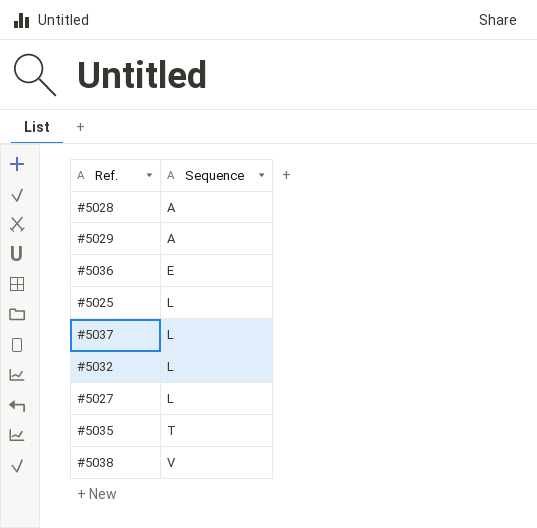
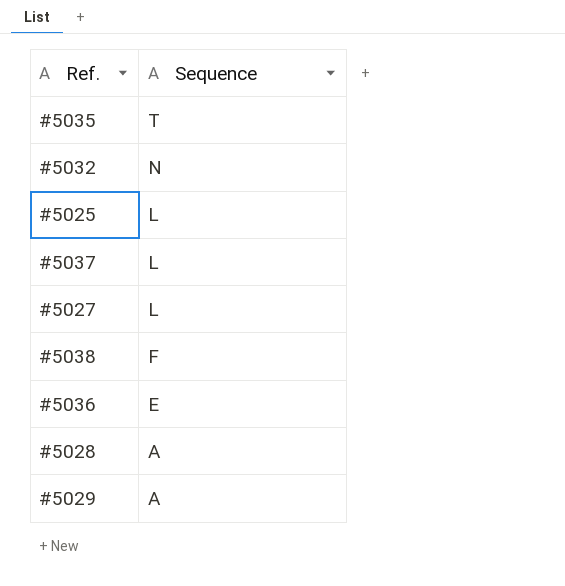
row order: Sequence ascending -> Sequence descending
#5032 | Sequence: L -> N
#5038 | Sequence: V -> F

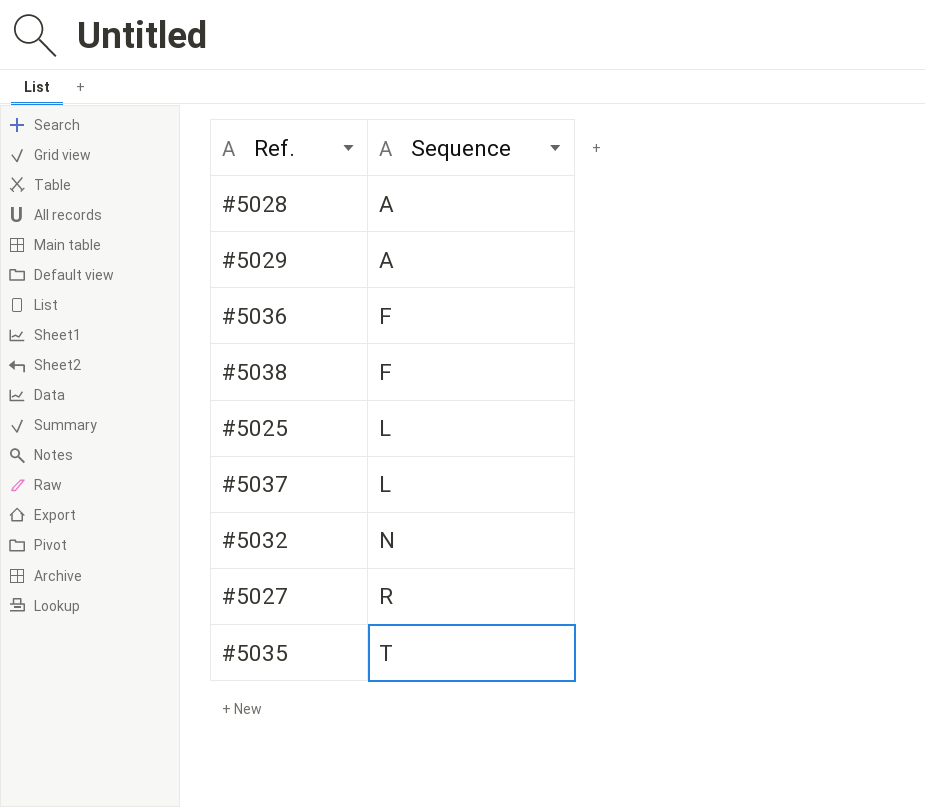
row order: Sequence descending -> Sequence ascending
#5036 | Sequence: E -> F
#5027 | Sequence: L -> R

